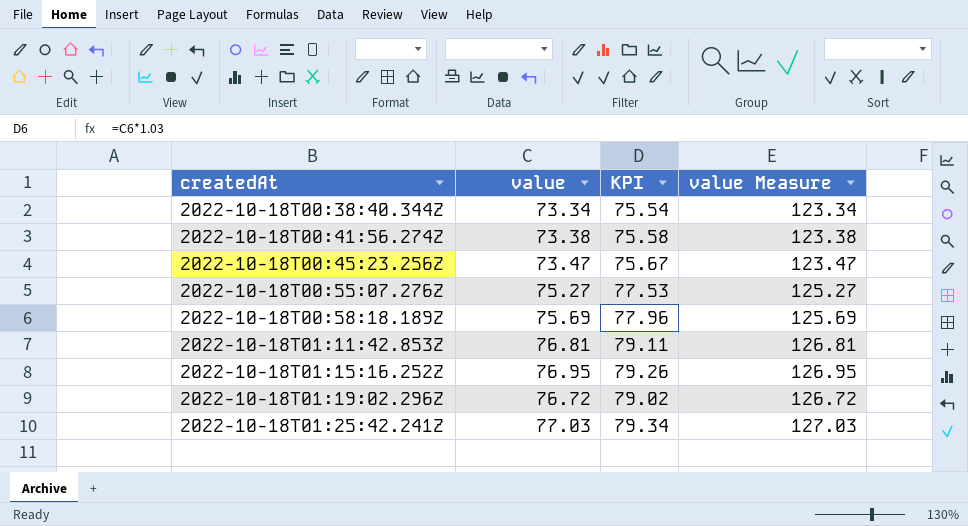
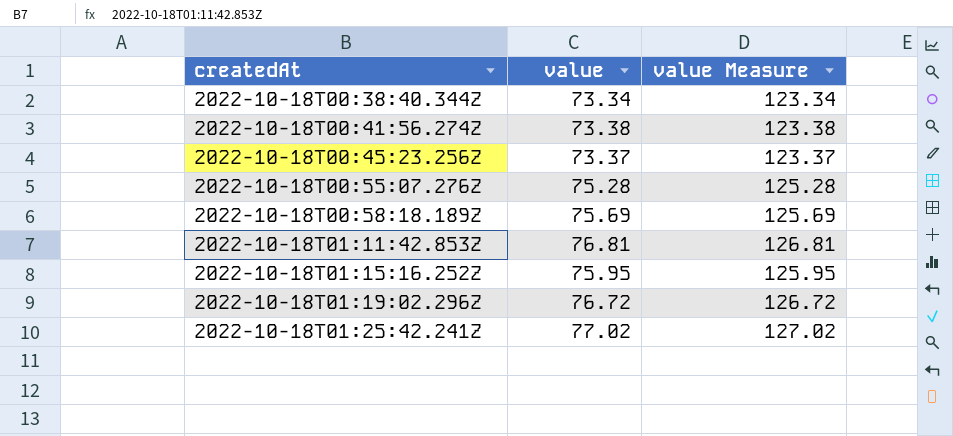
column KPI | formula: [value] * 1.03 -> none
2022-10-18T00:45:23.256Z | value: 73.47 -> 73.37
2022-10-18T00:45:23.256Z | value Measure: 123.47 -> 123.37
2022-10-18T00:55:07.276Z | value: 75.27 -> 75.28
2022-10-18T00:55:07.276Z | value Measure: 125.27 -> 125.28
2022-10-18T01:15:16.252Z | value: 76.95 -> 75.95
2022-10-18T01:15:16.252Z | value Measure: 126.95 -> 125.95
2022-10-18T01:25:42.241Z | value: 77.03 -> 77.02
2022-10-18T01:25:42.241Z | value Measure: 127.03 -> 127.02

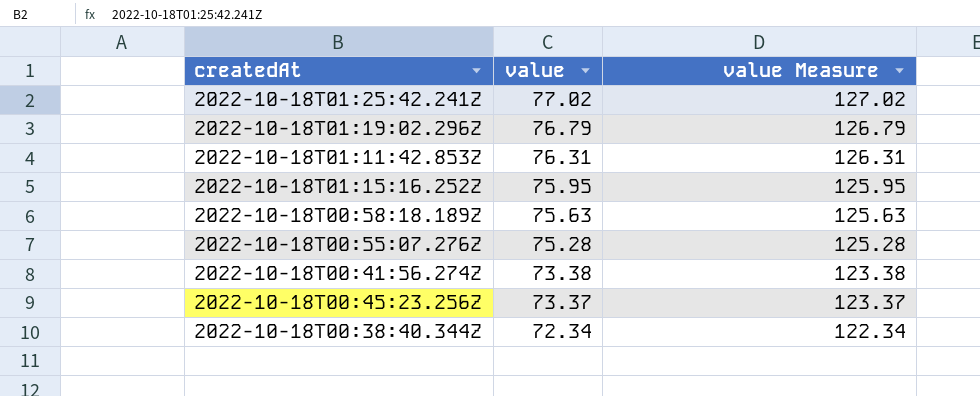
row order: createdAt ascending -> value descending
2022-10-18T01:19:02.296Z | value: 76.72 -> 76.79
2022-10-18T01:19:02.296Z | value Measure: 126.72 -> 126.79
2022-10-18T01:11:42.853Z | value: 76.81 -> 76.31
2022-10-18T01:11:42.853Z | value Measure: 126.81 -> 126.31
2022-10-18T00:58:18.189Z | value: 75.69 -> 75.63
2022-10-18T00:58:18.189Z | value Measure: 125.69 -> 125.63
2022-10-18T00:38:40.344Z | value: 73.34 -> 72.34
2022-10-18T00:38:40.344Z | value Measure: 123.34 -> 122.34

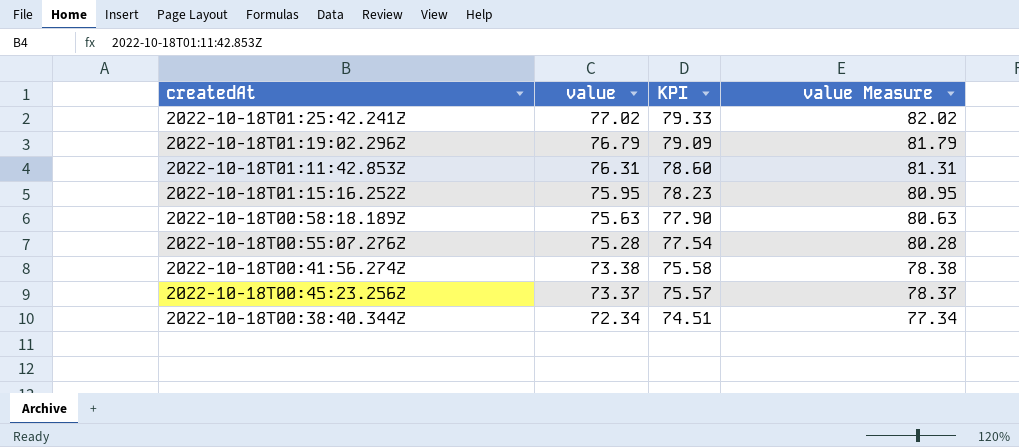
column KPI | formula: none -> [value] * 1.03
column value Measure | formula: [value] + 50 -> [value] + 5

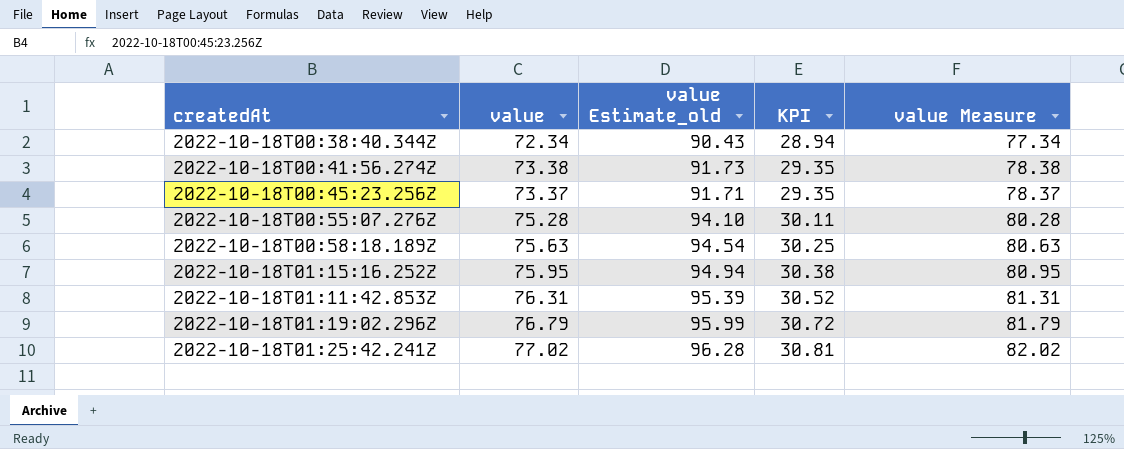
row order: value descending -> KPI ascending
column value Estimate_old | formula: none -> [value] * 1.25
column KPI | formula: [value] * 1.03 -> [value] * 0.4

